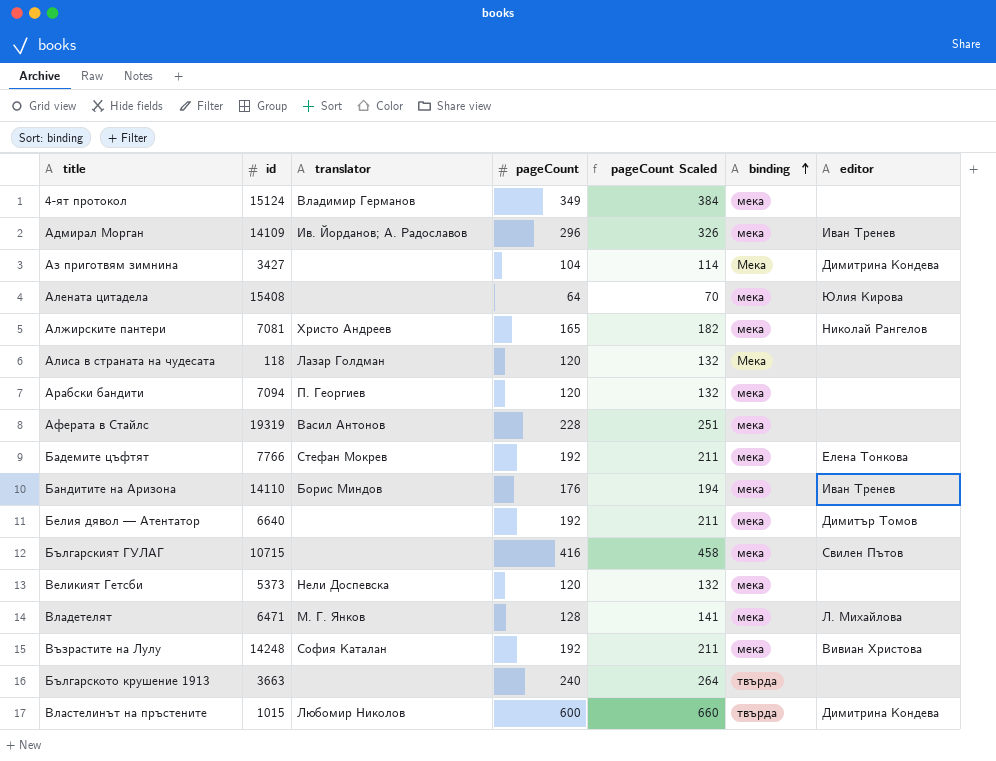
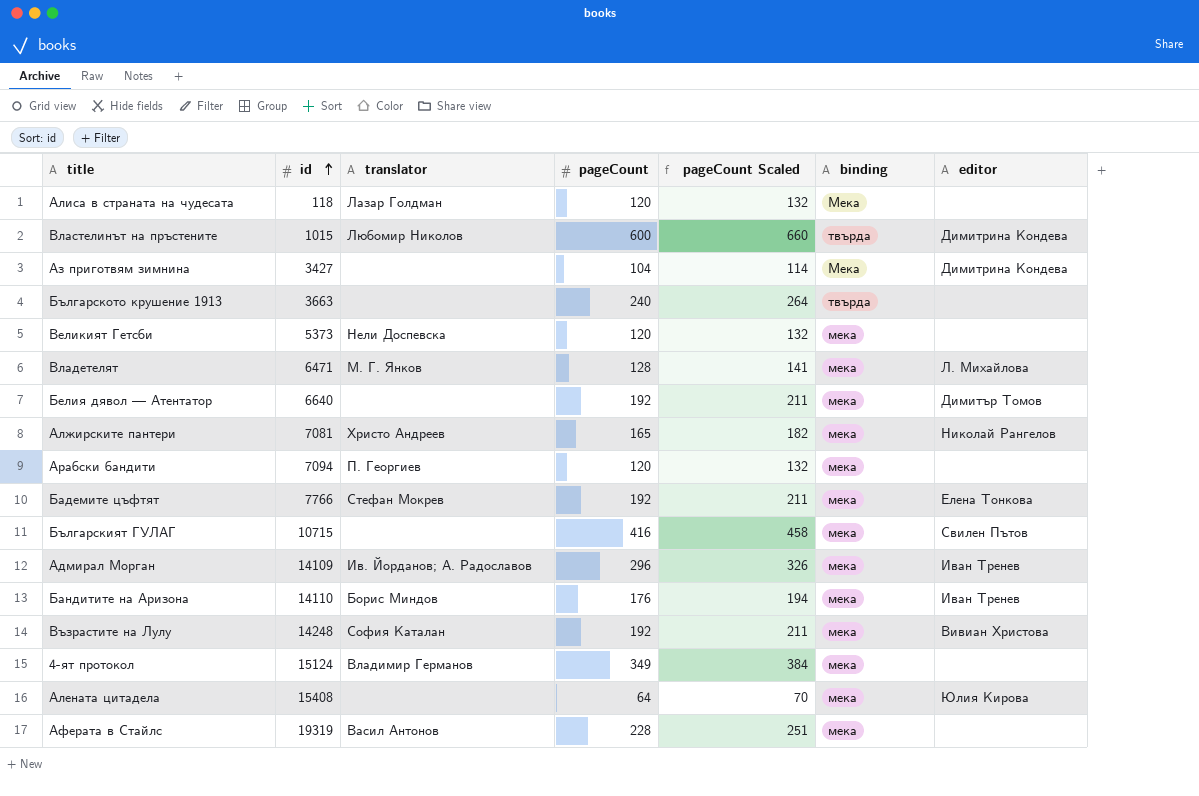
row order: binding ascending -> id ascending

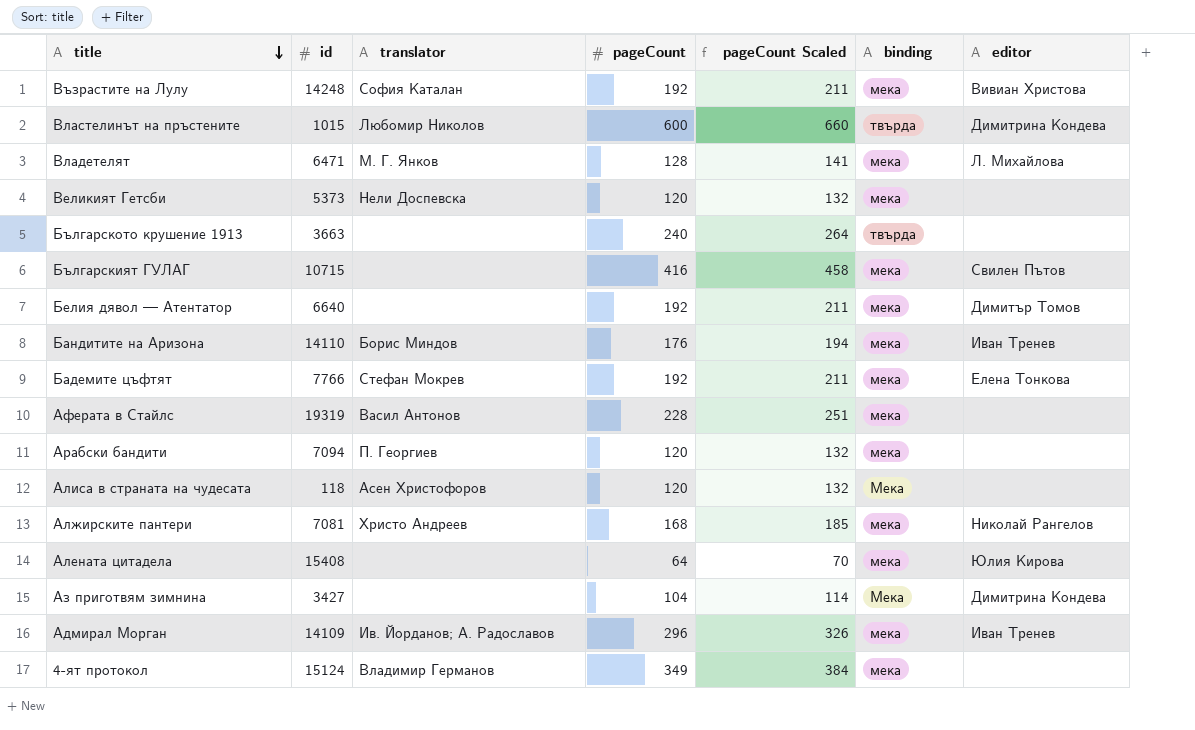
row order: id ascending -> title descending
Алиса в страната на чудесата | translator: Лазар Голдман -> Асен Христофоров
Алжирските пантери | pageCount: 165 -> 168
Алжирските пантери | pageCount Scaled: 182 -> 185

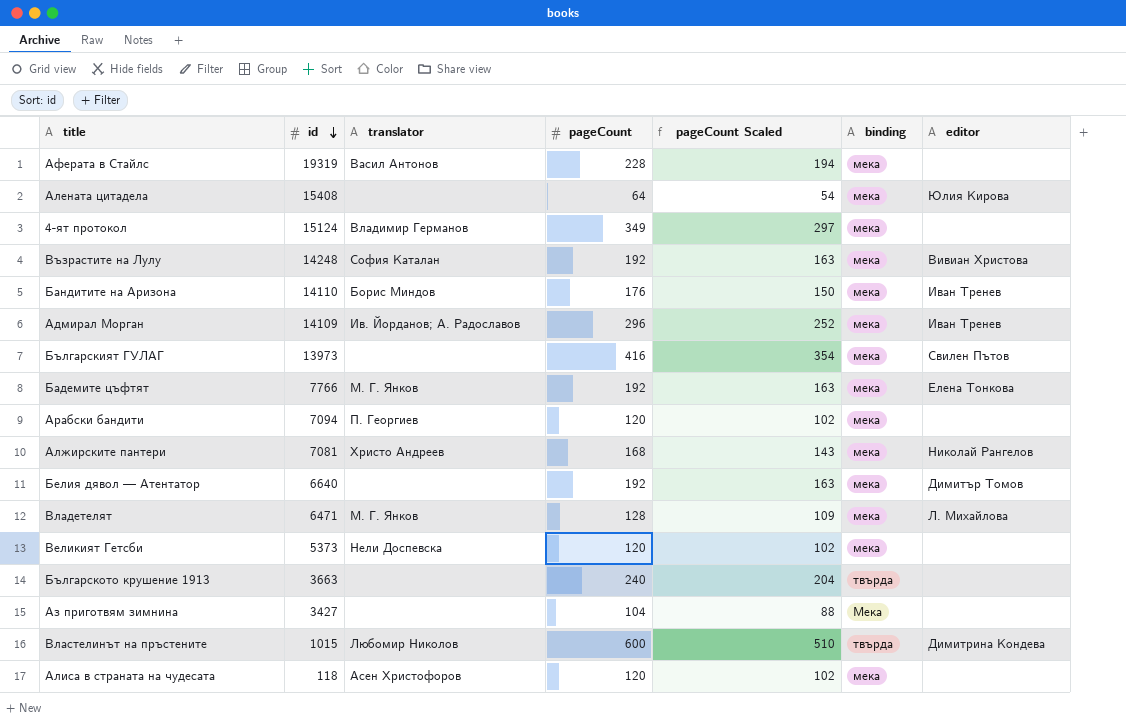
row order: title descending -> id descending
column pageCount Scaled | formula: [pageCount] * 1.1 -> [pageCount] * 0.85
Българският ГУЛАГ | id: 10715 -> 13973
Бадемите цъфтят | translator: Стефан Мокрев -> М. Г. Янков
Аз приготвям зимнина | editor: Димитрина Кондева -> none
Алиса в страната на чудесата | binding: Мека -> мека

